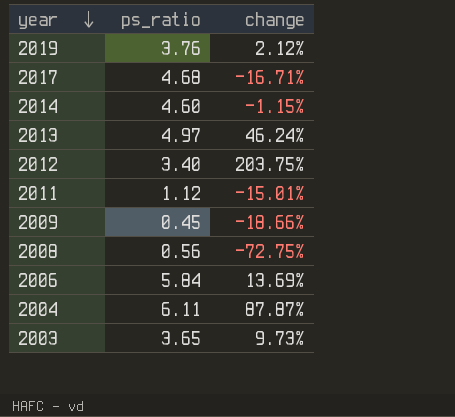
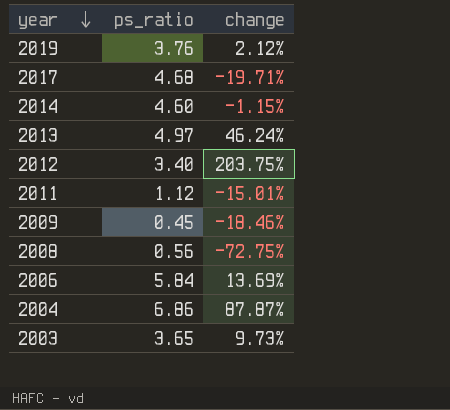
2017 | change: -16.71% -> -19.71%
2009 | change: -18.66% -> -18.46%
2004 | ps_ratio: 6.11 -> 6.86

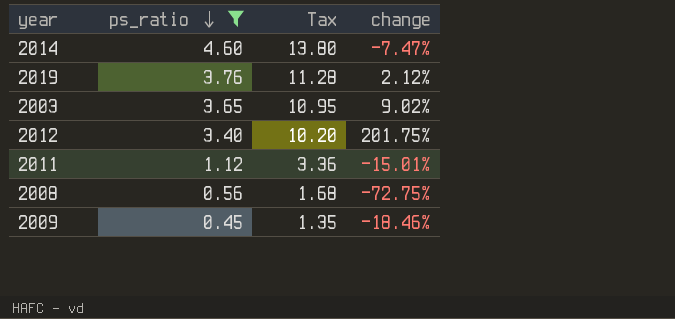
filter: none -> ps_ratio <= 4.60
row order: year descending -> ps_ratio descending
column Tax | formula: none -> [ps_ratio] * 3
2014 | change: -1.15% -> -7.47%
2003 | change: 9.73% -> 9.02%
2012 | change: 203.75% -> 201.75%

